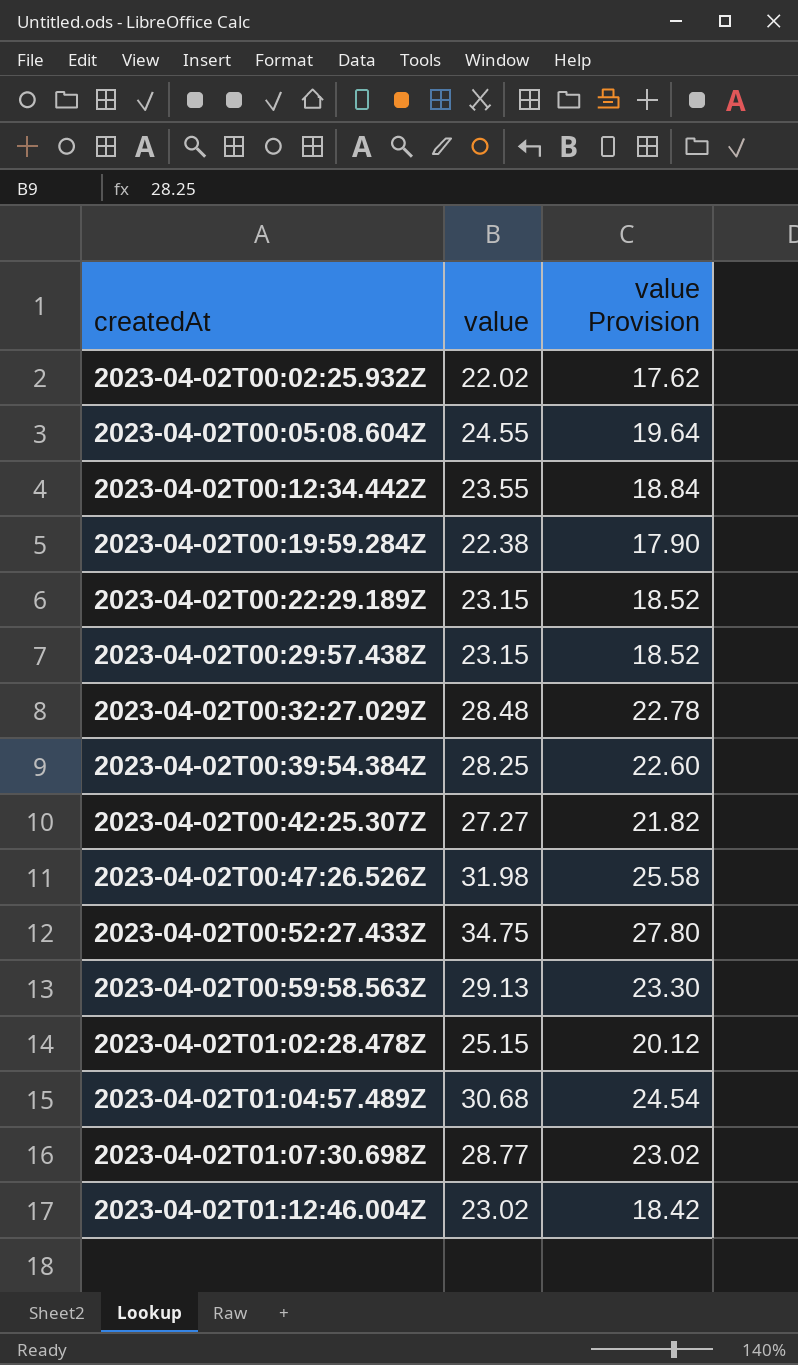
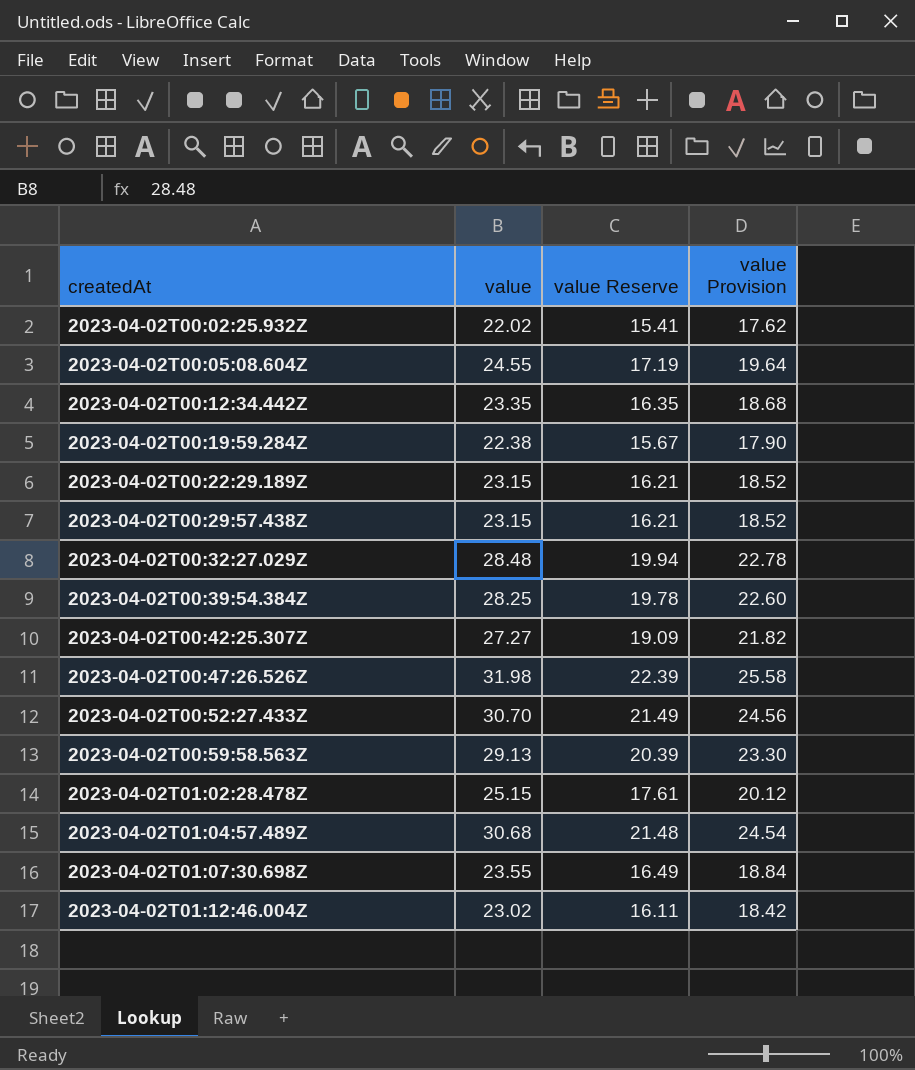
column value Reserve | formula: none -> [value] * 0.7
2023-04-02T00:12:34.442Z | value: 23.55 -> 23.35
2023-04-02T00:12:34.442Z | value Provision: 18.84 -> 18.68
2023-04-02T00:52:27.433Z | value: 34.75 -> 30.70
2023-04-02T00:52:27.433Z | value Provision: 27.80 -> 24.56
2023-04-02T01:07:30.698Z | value: 28.77 -> 23.55
2023-04-02T01:07:30.698Z | value Provision: 23.02 -> 18.84

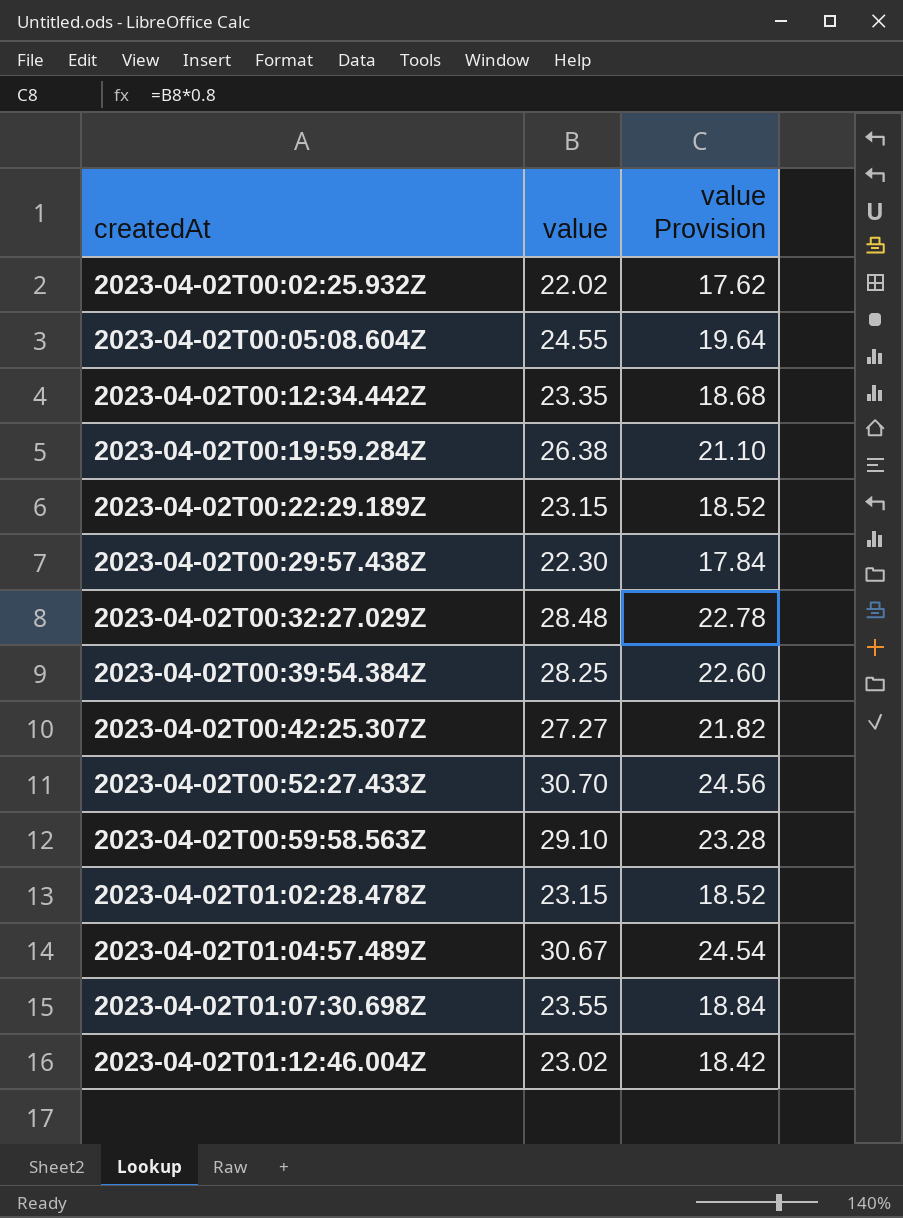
column value Reserve | formula: [value] * 0.7 -> none
row 2023-04-02T00:47:26.526Z: 31.98 | 22.39 | 25.58 -> none
2023-04-02T00:19:59.284Z | value: 22.38 -> 26.38
2023-04-02T00:19:59.284Z | value Provision: 17.90 -> 21.10
2023-04-02T00:29:57.438Z | value: 23.15 -> 22.30
2023-04-02T00:29:57.438Z | value Provision: 18.52 -> 17.84
2023-04-02T00:59:58.563Z | value: 29.13 -> 29.10
2023-04-02T00:59:58.563Z | value Provision: 23.30 -> 23.28
2023-04-02T01:02:28.478Z | value: 25.15 -> 23.15
2023-04-02T01:02:28.478Z | value Provision: 20.12 -> 18.52
2023-04-02T01:04:57.489Z | value: 30.68 -> 30.67

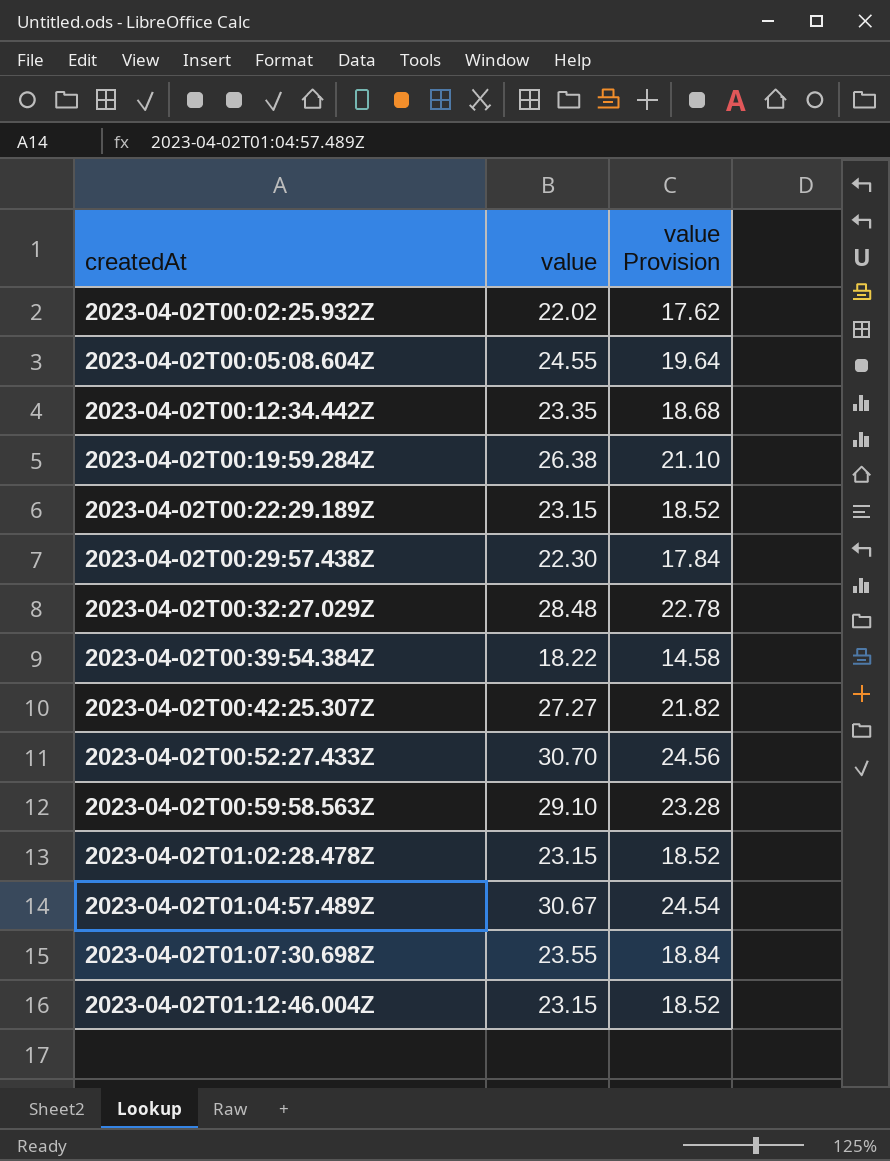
2023-04-02T00:39:54.384Z | value: 28.25 -> 18.22
2023-04-02T00:39:54.384Z | value Provision: 22.60 -> 14.58
2023-04-02T01:12:46.004Z | value: 23.02 -> 23.15
2023-04-02T01:12:46.004Z | value Provision: 18.42 -> 18.52

